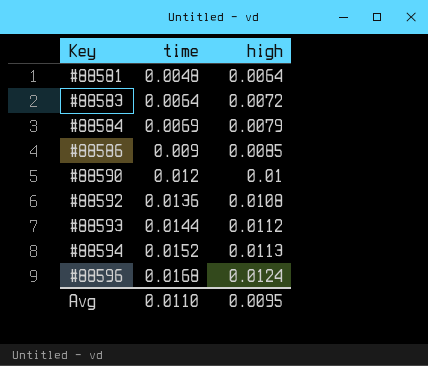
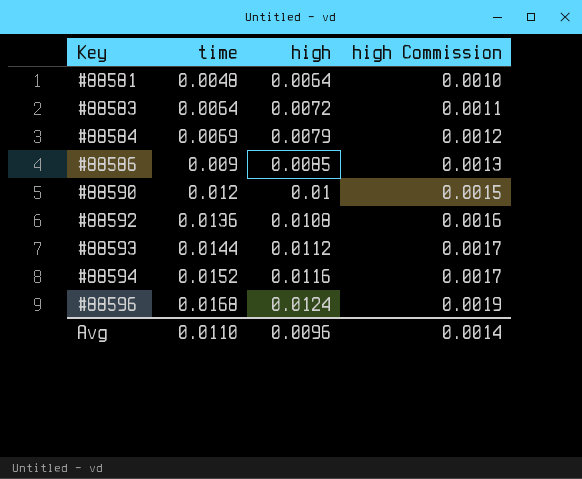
column high Commission | formula: none -> [high] * 0.15
#88594 | high: 0.0113 -> 0.0116
Avg | high: 0.0095 -> 0.0096

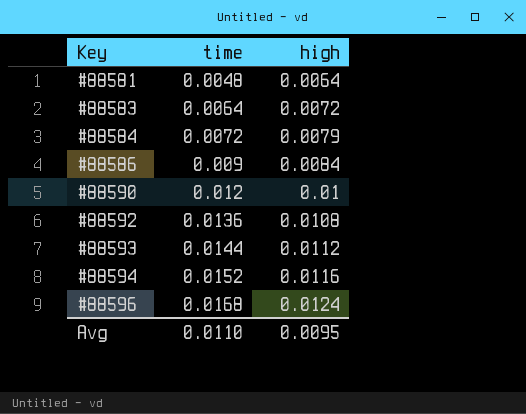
column high Commission | formula: [high] * 0.15 -> none
#88584 | time: 0.0069 -> 0.0072
#88586 | high: 0.0085 -> 0.0084
Avg | high: 0.0096 -> 0.0095

